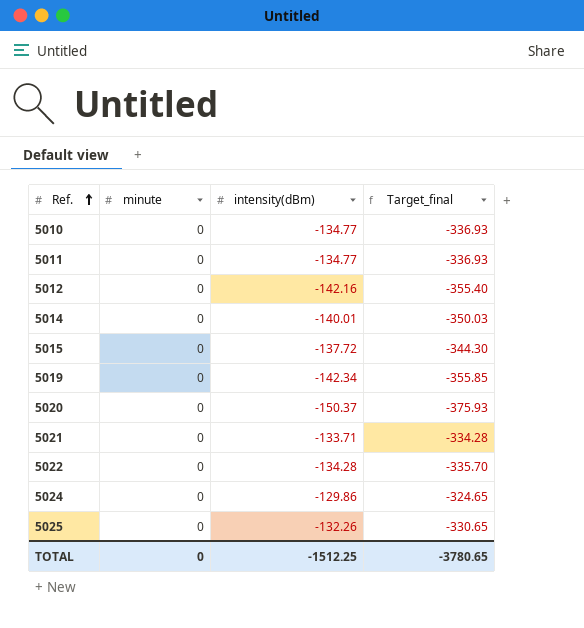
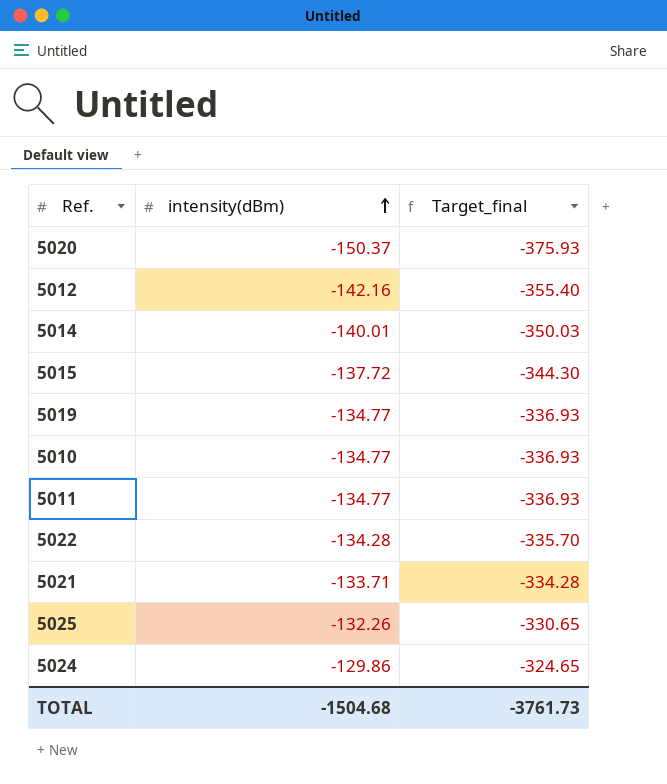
row order: Ref. ascending -> intensity(dBm) ascending
column minute | position: 2 -> none
5019 | intensity(dBm): -142.34 -> -134.77
5019 | Target_final: -355.85 -> -336.93
TOTAL | intensity(dBm): -1512.25 -> -1504.68
TOTAL | Target_final: -3780.65 -> -3761.73

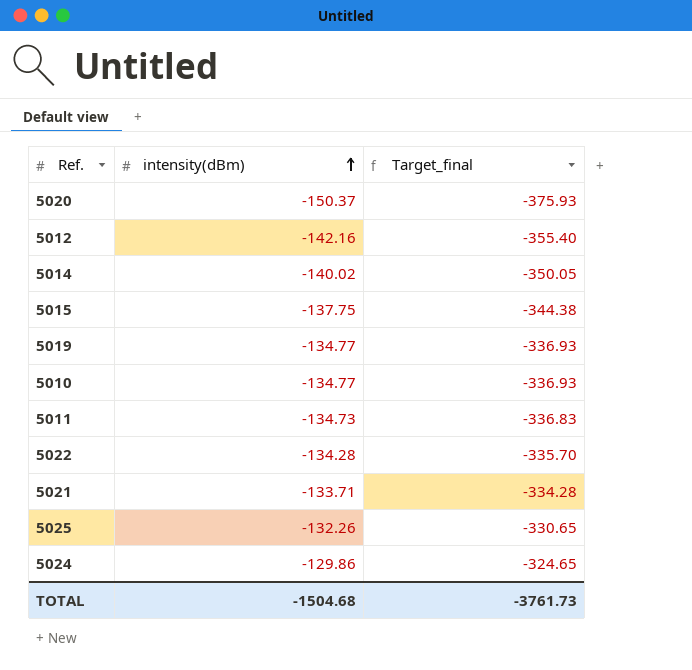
5014 | intensity(dBm): -140.01 -> -140.02
5014 | Target_final: -350.03 -> -350.05
5015 | intensity(dBm): -137.72 -> -137.75
5015 | Target_final: -344.30 -> -344.38
5011 | intensity(dBm): -134.77 -> -134.73
5011 | Target_final: -336.93 -> -336.83

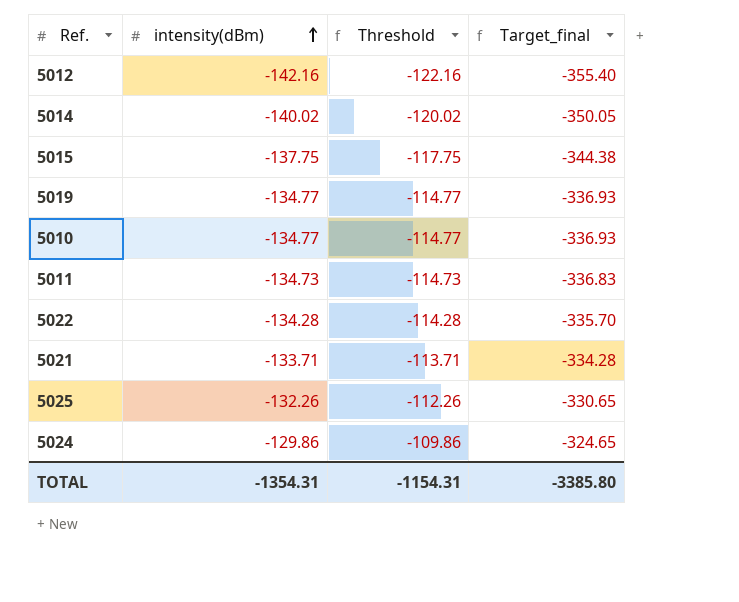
column Threshold | formula: none -> [intensity(dBm)] + 20
row 5020: -150.37 | -375.93 -> none
TOTAL | intensity(dBm): -1504.68 -> -1354.31
TOTAL | Target_final: -3761.73 -> -3385.80

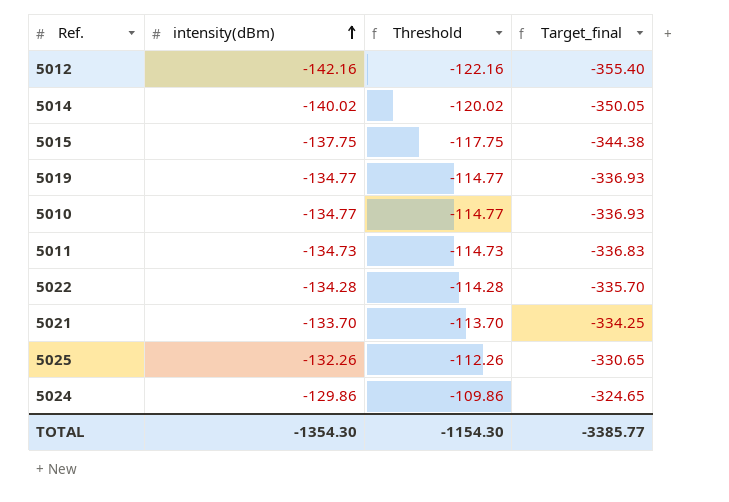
5021 | intensity(dBm): -133.71 -> -133.70
5021 | Threshold: -113.71 -> -113.70
5021 | Target_final: -334.28 -> -334.25
TOTAL | intensity(dBm): -1354.31 -> -1354.30
TOTAL | Threshold: -1154.31 -> -1154.30
TOTAL | Target_final: -3385.80 -> -3385.77

